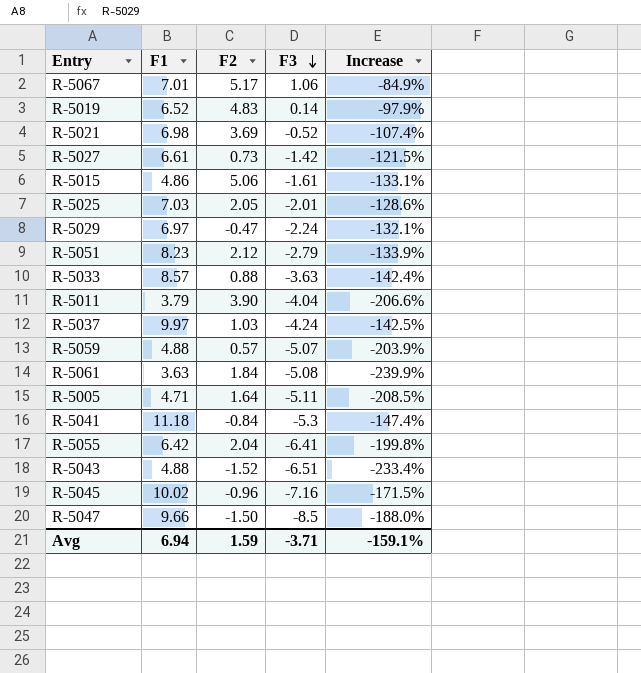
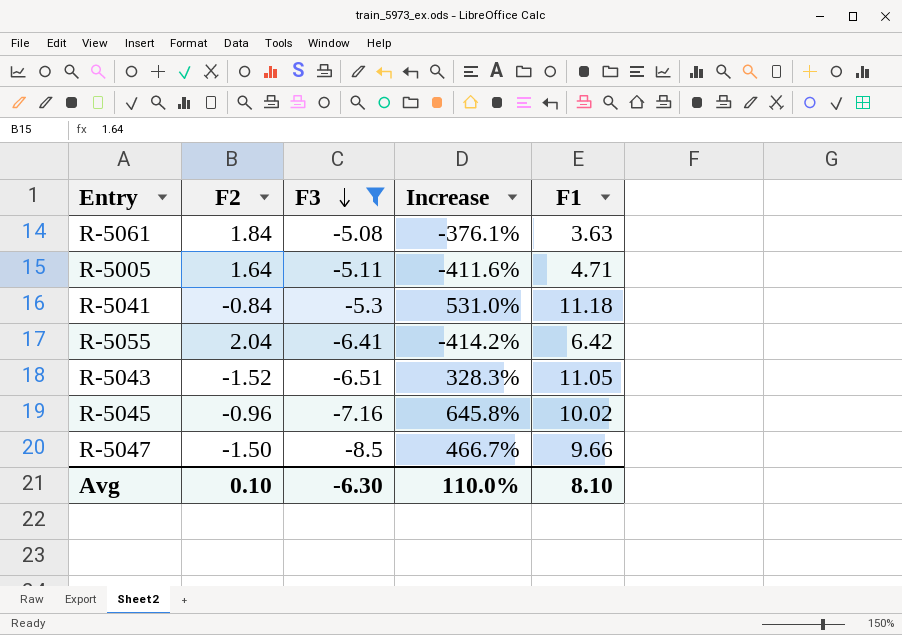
filter: none -> F3 <= -5.08
column Increase | formula: ([F3] - [F1]) / [F1] -> ([F3] - [F2]) / [F2]
column F1 | position: 2 -> 5
R-5043 | F1: 4.88 -> 11.05
Avg | F2: 1.59 -> 0.10
Avg | F3: -3.71 -> -6.30
Avg | Increase: -159.1% -> 110.0%
Avg | F1: 6.94 -> 8.10

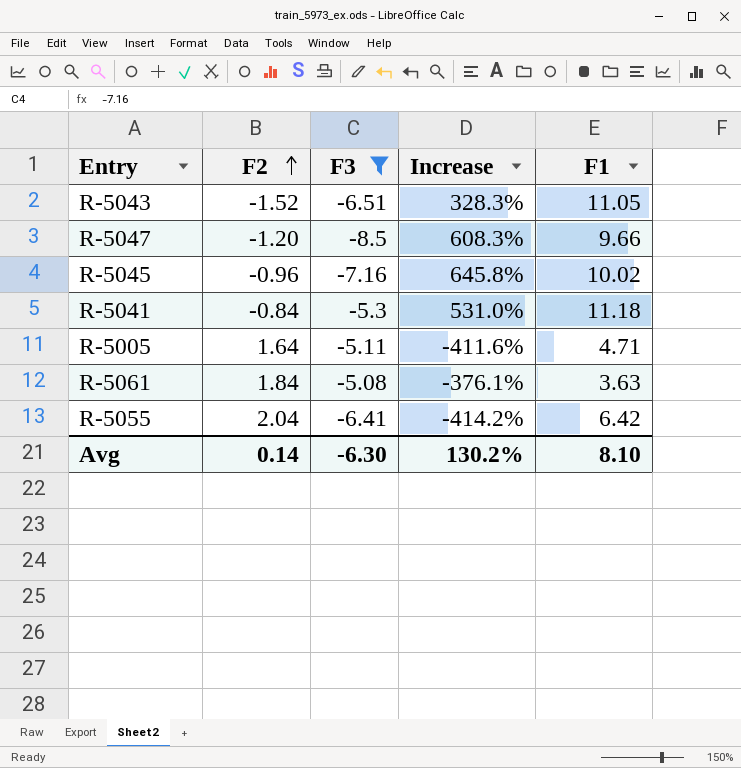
row order: F3 descending -> F2 ascending
R-5047 | F2: -1.50 -> -1.20
R-5047 | Increase: 466.7% -> 608.3%
Avg | F2: 0.10 -> 0.14
Avg | Increase: 110.0% -> 130.2%

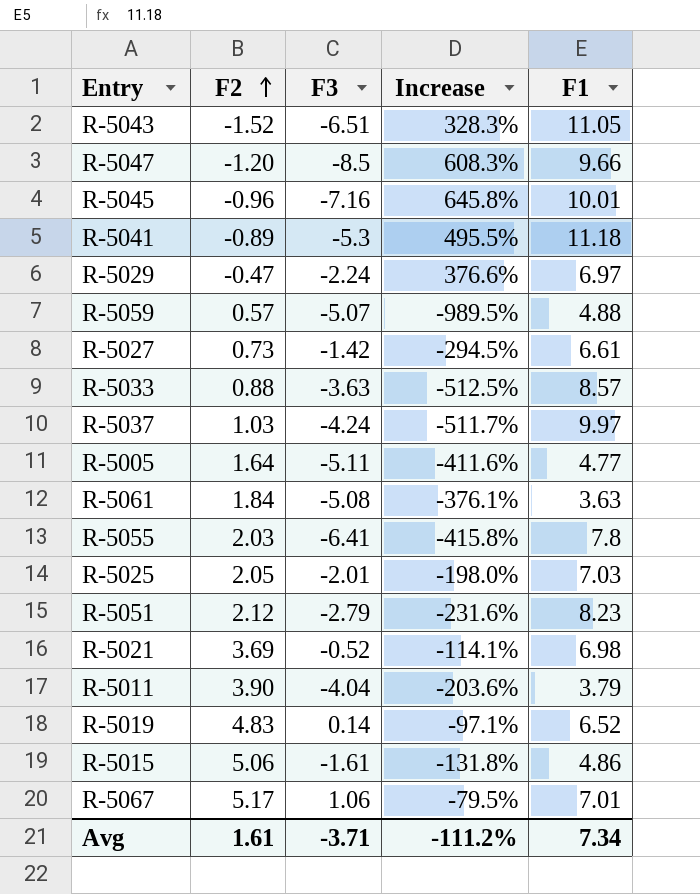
filter: F3 <= -5.08 -> none
R-5045 | F1: 10.02 -> 10.01
R-5041 | F2: -0.84 -> -0.89
R-5041 | Increase: 531.0% -> 495.5%
R-5005 | F1: 4.71 -> 4.77
R-5055 | F2: 2.04 -> 2.03
R-5055 | Increase: -414.2% -> -415.8%
R-5055 | F1: 6.42 -> 7.8
Avg | F2: 0.14 -> 1.61
Avg | F3: -6.30 -> -3.71
Avg | Increase: 130.2% -> -111.2%
Avg | F1: 8.10 -> 7.34

